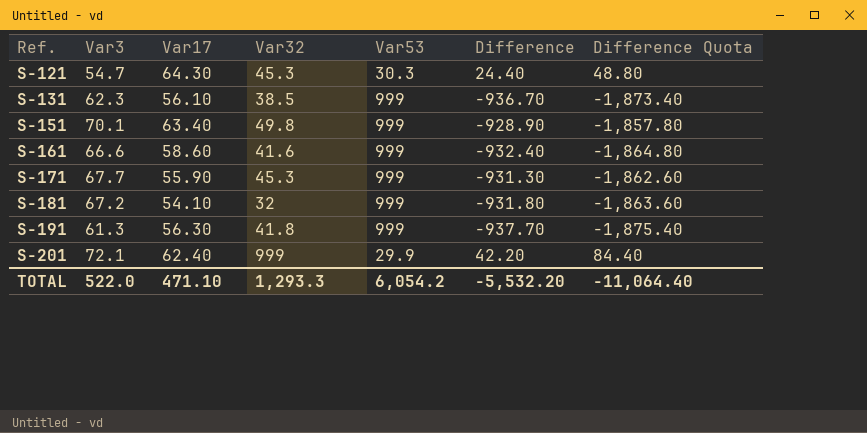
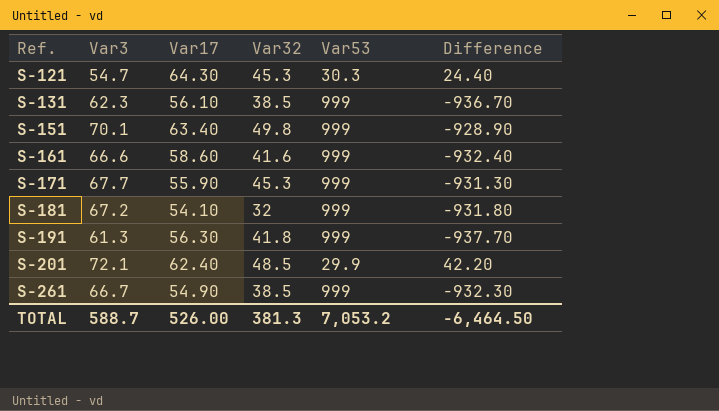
column Difference Quota | formula: [Difference] * 2 -> none
S-201 | Var32: 999 -> 48.5
row S-261: none -> 66.7 | 54.90 | 38.5 | 999 | -932.30
TOTAL | Var3: 522.0 -> 588.7
TOTAL | Var17: 471.10 -> 526.00
TOTAL | Var32: 1,293.3 -> 381.3
TOTAL | Var53: 6,054.2 -> 7,053.2
TOTAL | Difference: -5,532.20 -> -6,464.50

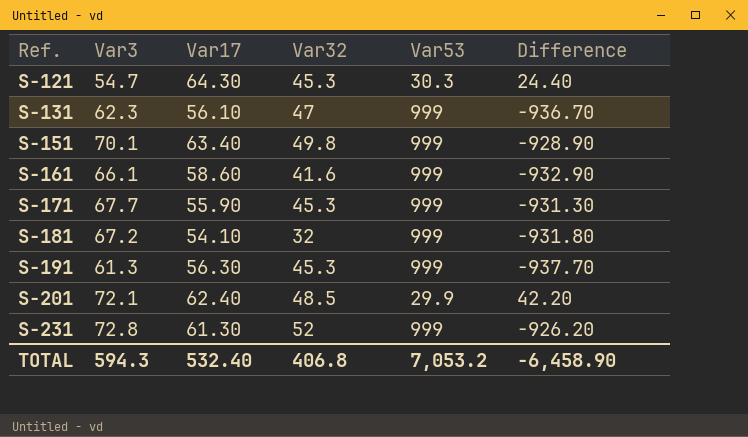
row S-261: 66.7 | 54.90 | 38.5 | 999 | -932.30 -> none
S-131 | Var32: 38.5 -> 47
S-161 | Var3: 66.6 -> 66.1
S-161 | Difference: -932.40 -> -932.90
S-191 | Var32: 41.8 -> 45.3
row S-231: none -> 72.8 | 61.30 | 52 | 999 | -926.20
TOTAL | Var3: 588.7 -> 594.3
TOTAL | Var17: 526.00 -> 532.40
TOTAL | Var32: 381.3 -> 406.8
TOTAL | Difference: -6,464.50 -> -6,458.90

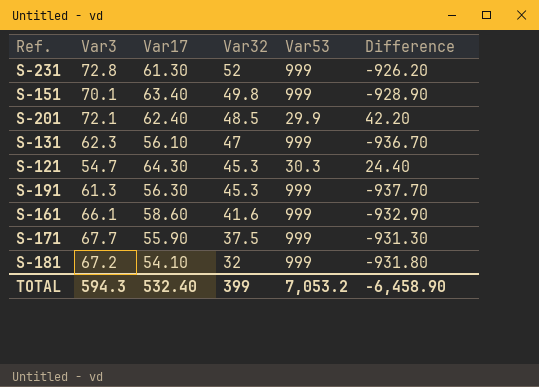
row order: Ref. ascending -> Var32 descending
S-171 | Var32: 45.3 -> 37.5
TOTAL | Var32: 406.8 -> 399

